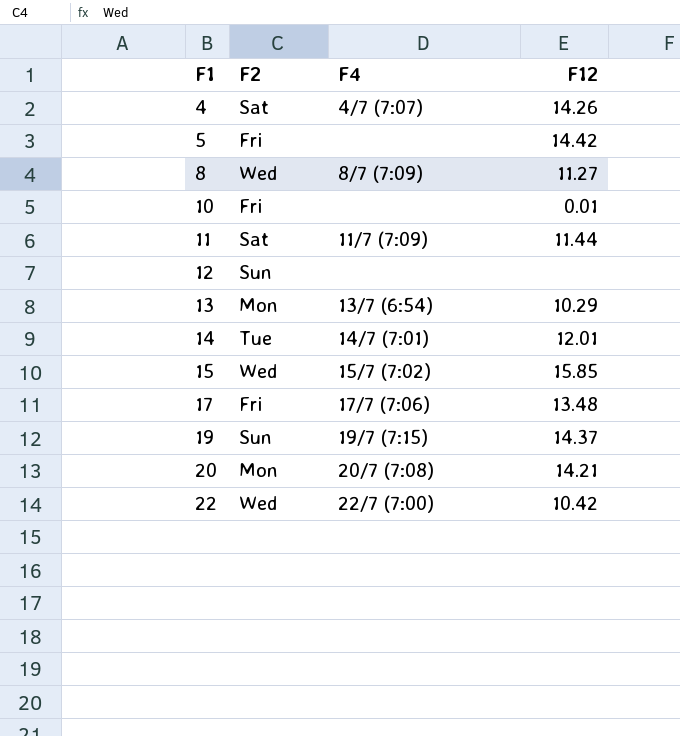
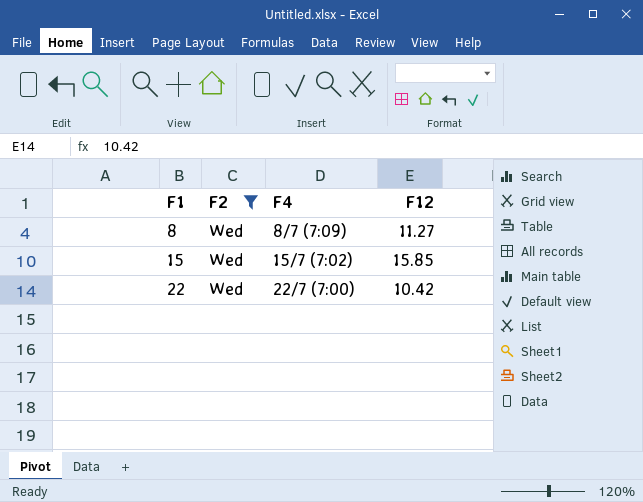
filter: none -> F2 = Wed

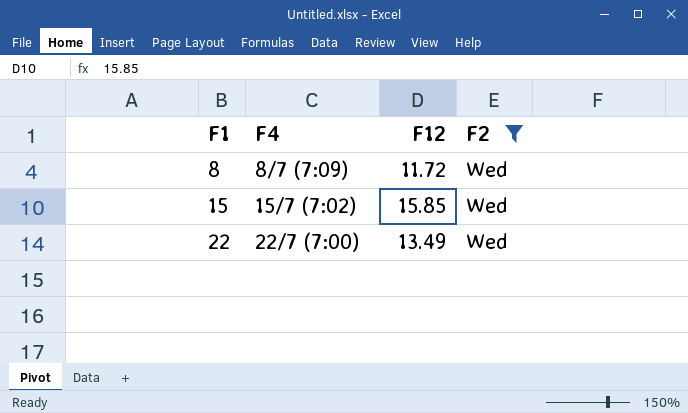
column F2 | position: 2 -> 4
8 | F12: 11.27 -> 11.72
22 | F12: 10.42 -> 13.49

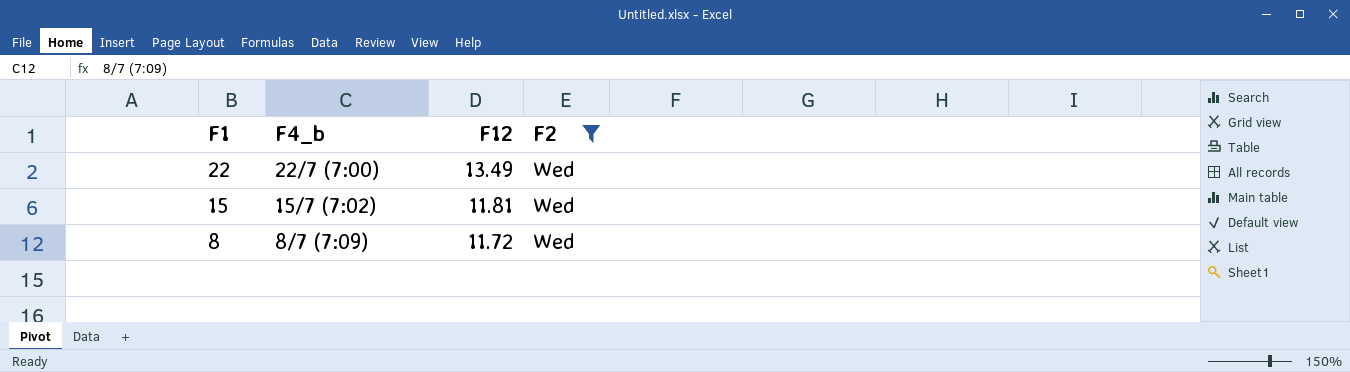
row order: F1 ascending -> F1 descending
column name: F4 -> F4_b
15 | F12: 15.85 -> 11.81

